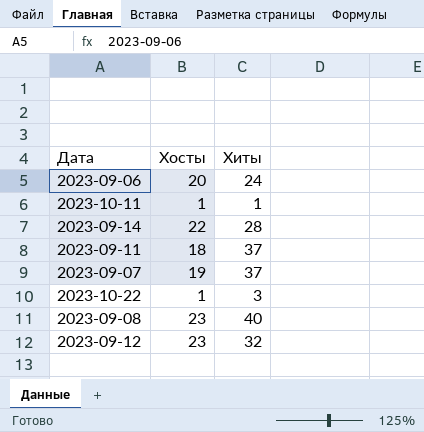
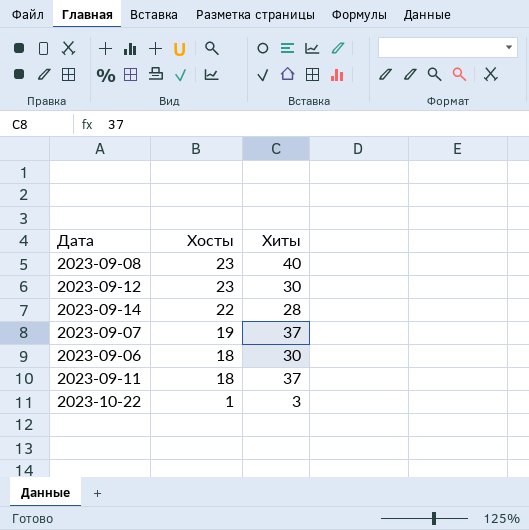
row order: none -> Хосты descending
row 2023-10-11: 1 | 1 -> none
2023-09-12 | Хиты: 32 -> 30
2023-09-06 | Хосты: 20 -> 18
2023-09-06 | Хиты: 24 -> 30

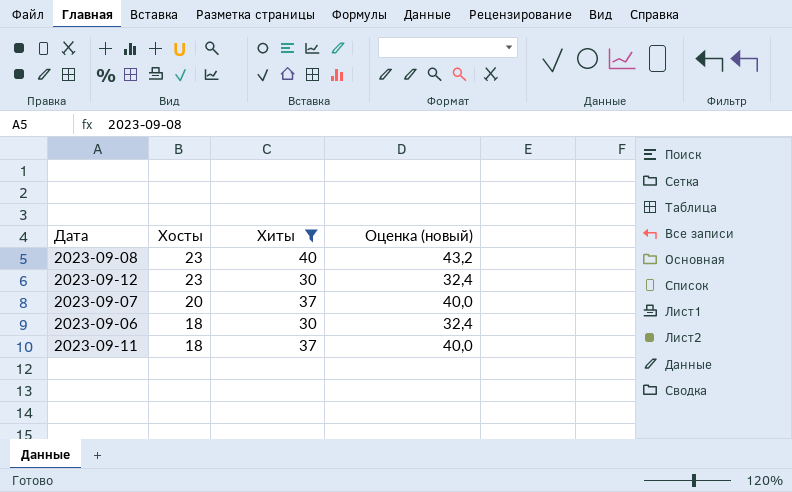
filter: none -> Хиты >= 30
column Оценка (новый) | formula: none -> [Хиты] * 1,08
2023-09-07 | Хосты: 19 -> 20

